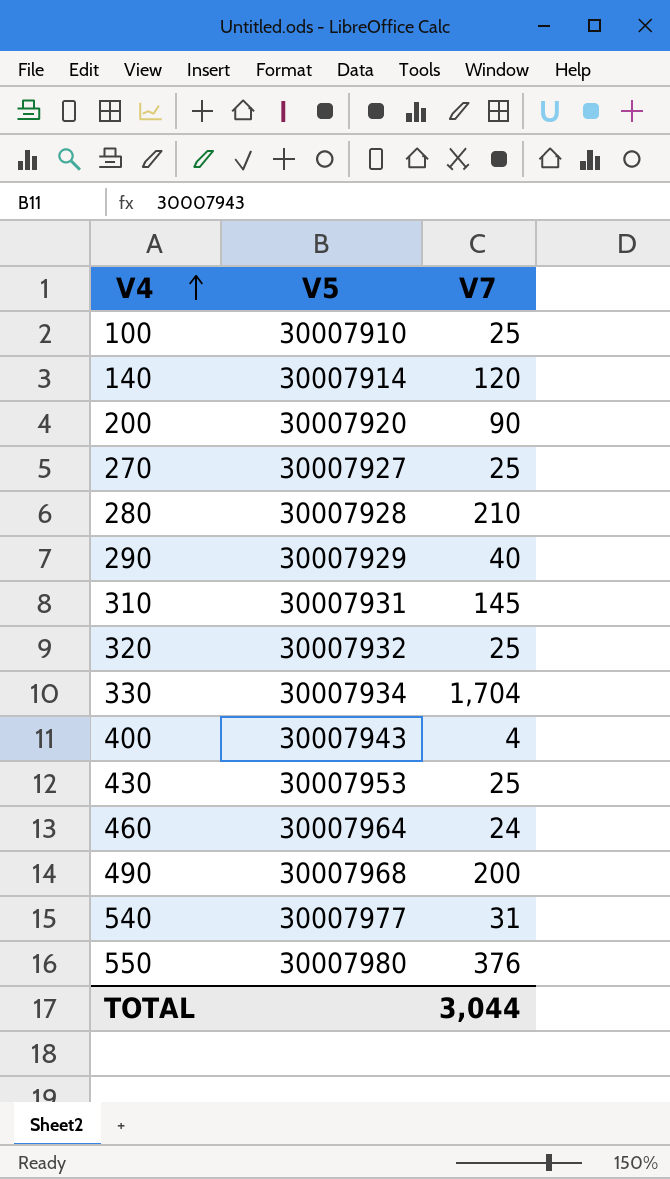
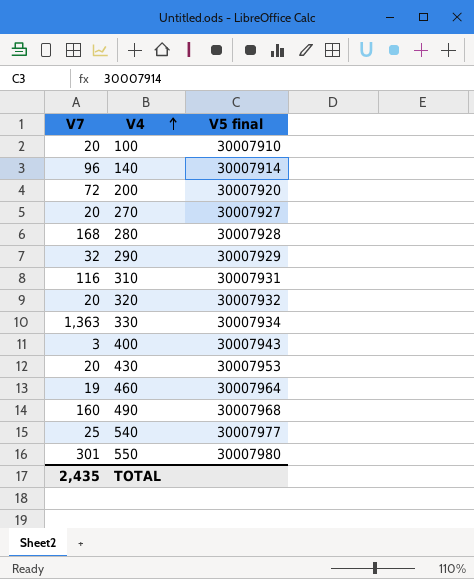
column V7 | position: 3 -> 1
column name: V5 -> V5 final
100 | V7: 25 -> 20
140 | V7: 120 -> 96
200 | V7: 90 -> 72
270 | V7: 25 -> 20
280 | V7: 210 -> 168
290 | V7: 40 -> 32
310 | V7: 145 -> 116
320 | V7: 25 -> 20
330 | V7: 1,704 -> 1,363
400 | V7: 4 -> 3
430 | V7: 25 -> 20
460 | V7: 24 -> 19
490 | V7: 200 -> 160
540 | V7: 31 -> 25
550 | V7: 376 -> 301
TOTAL | V7: 3,044 -> 2,435

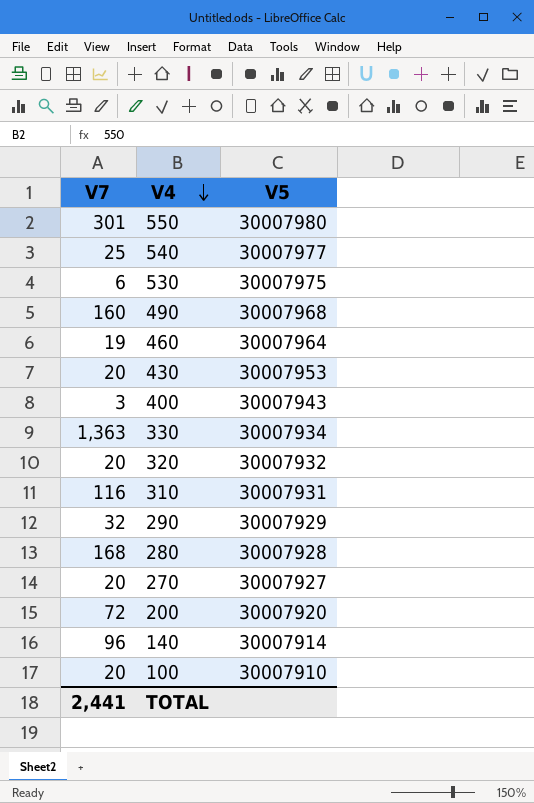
row order: V4 ascending -> V4 descending
column name: V5 final -> V5
row 530: none -> 6 | 30007975
TOTAL | V7: 2,435 -> 2,441

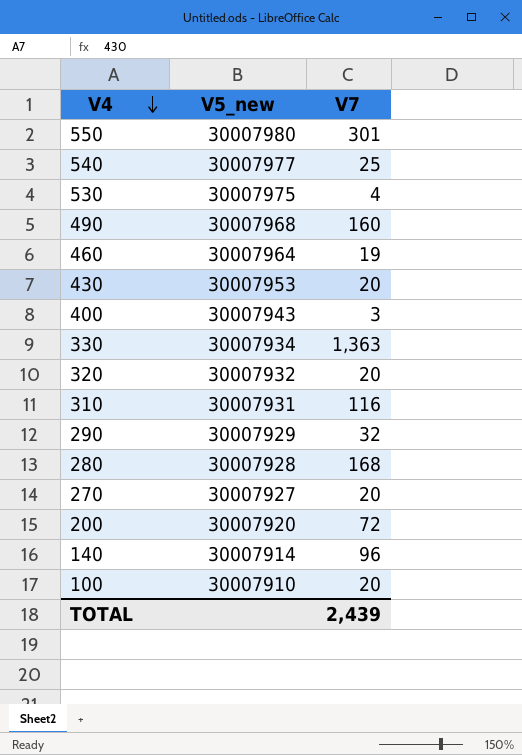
column name: V5 -> V5_new
column V7 | position: 1 -> 3
530 | V7: 6 -> 4
TOTAL | V7: 2,441 -> 2,439

